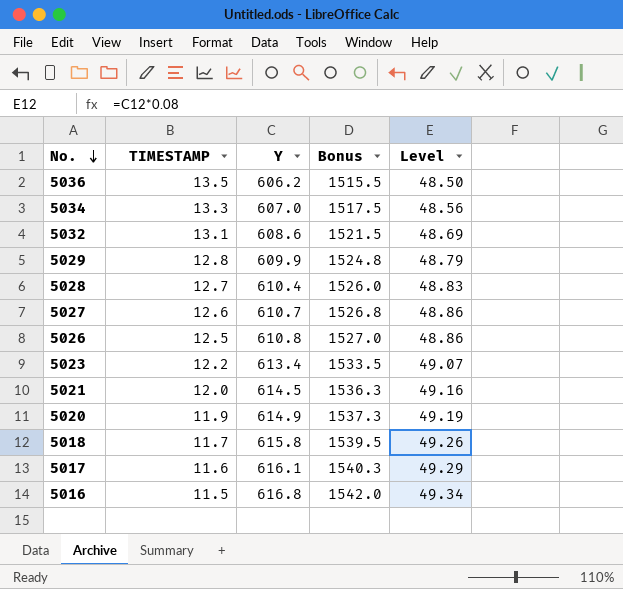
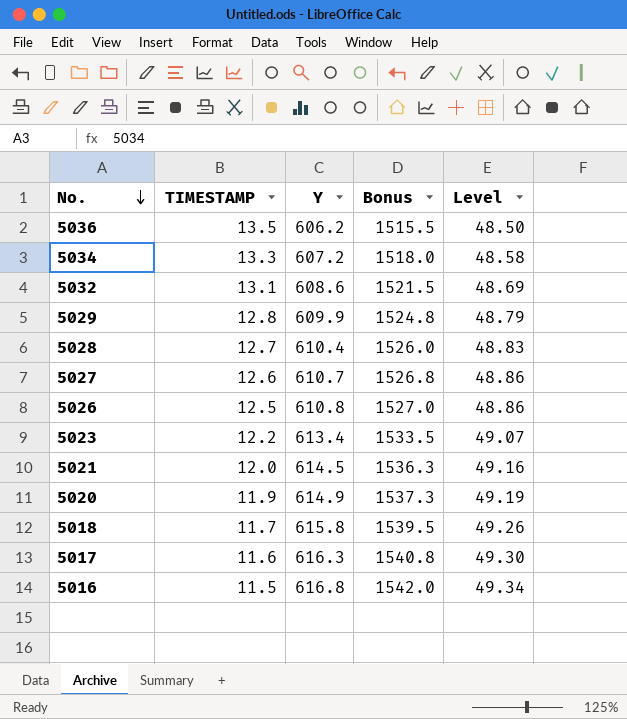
5034 | Y: 607.0 -> 607.2
5034 | Bonus: 1517.5 -> 1518.0
5034 | Level: 48.56 -> 48.58
5017 | Y: 616.1 -> 616.3
5017 | Bonus: 1540.3 -> 1540.8
5017 | Level: 49.29 -> 49.30

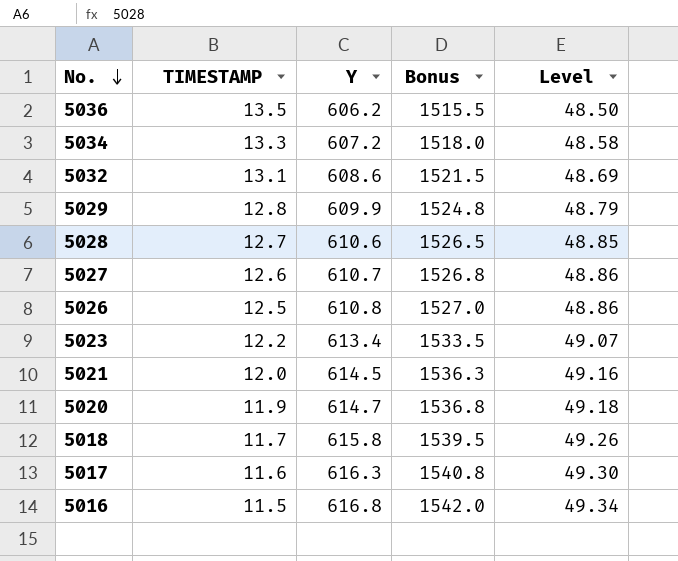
5028 | Y: 610.4 -> 610.6
5028 | Bonus: 1526.0 -> 1526.5
5028 | Level: 48.83 -> 48.85
5020 | Y: 614.9 -> 614.7
5020 | Bonus: 1537.3 -> 1536.8
5020 | Level: 49.19 -> 49.18

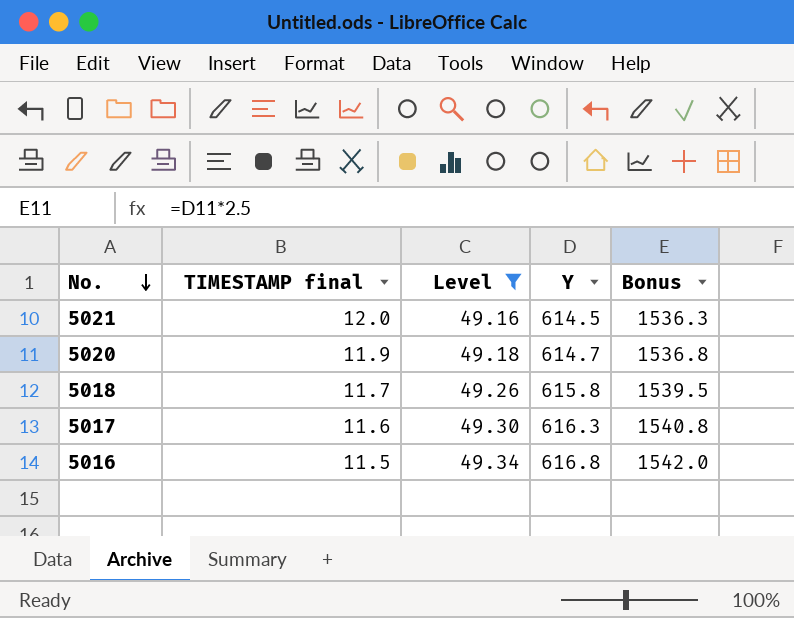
filter: none -> Level >= 49.16
column name: TIMESTAMP -> TIMESTAMP final
column Level | position: 5 -> 3

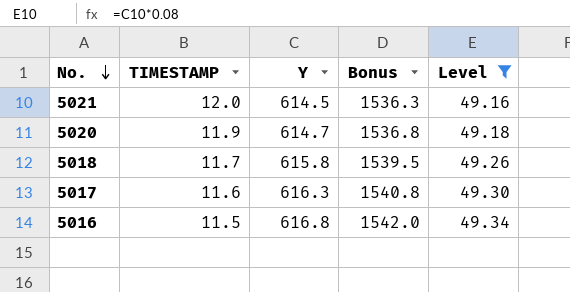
column name: TIMESTAMP final -> TIMESTAMP
column Level | position: 3 -> 5

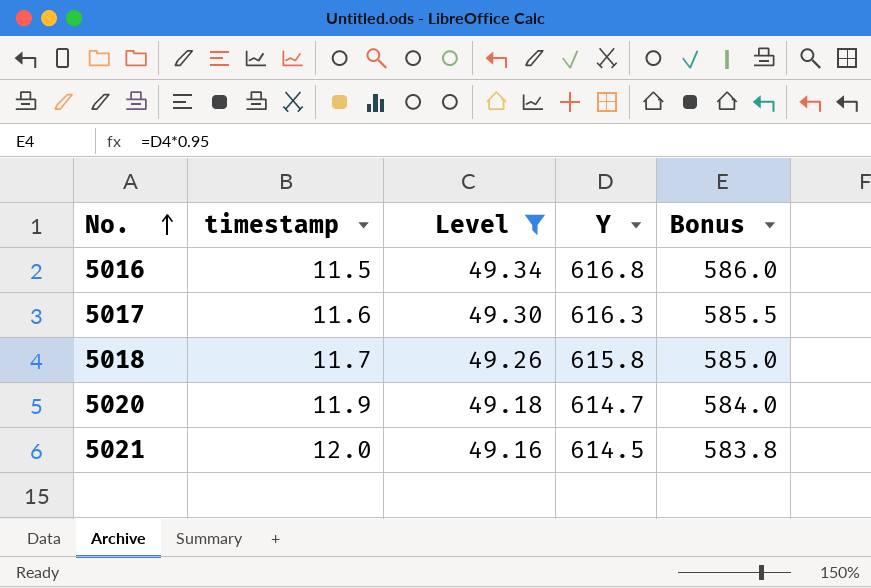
row order: No. descending -> No. ascending
column name: TIMESTAMP -> timestamp
column Level | position: 5 -> 3
column Bonus | formula: [Y] * 2.5 -> [Y] * 0.95

